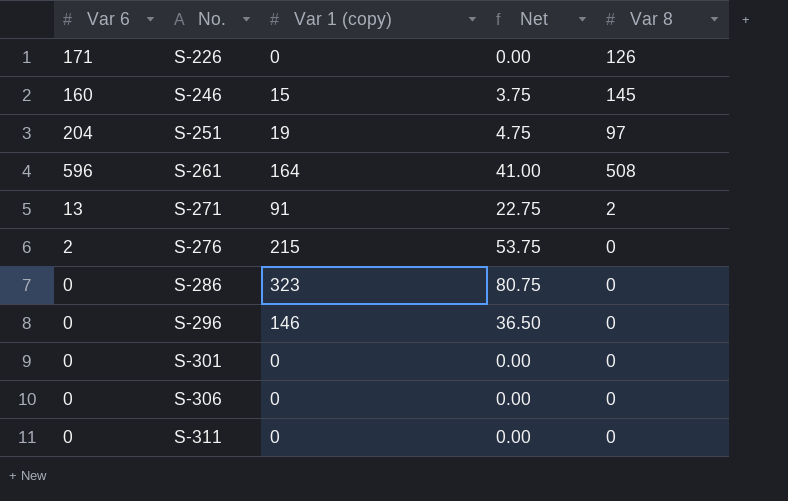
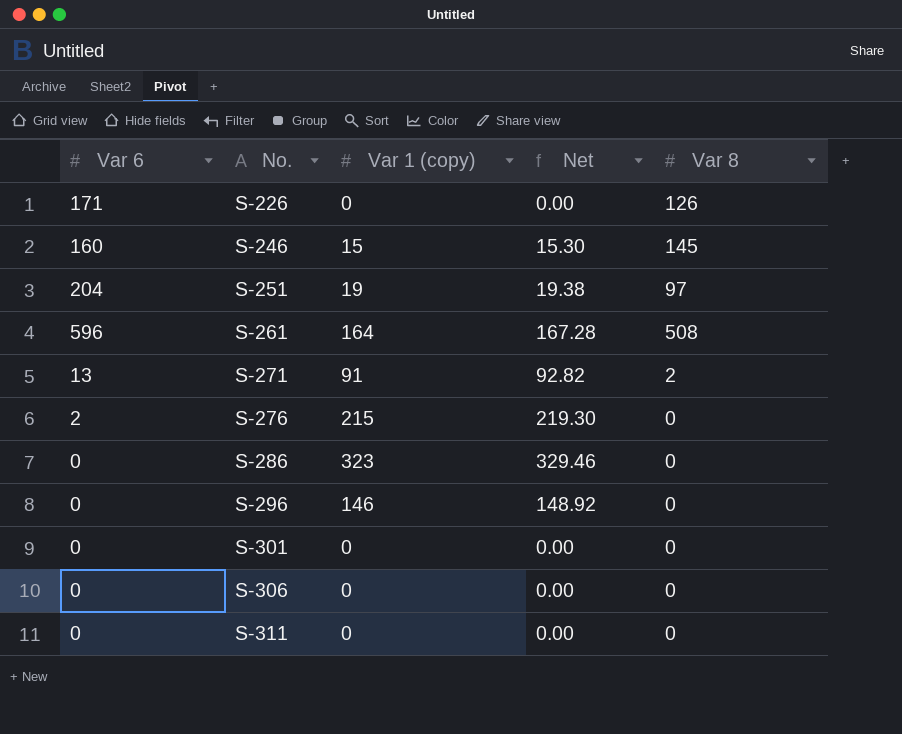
column Net | formula: [Var 1 (copy)] * 0.25 -> [Var 1 (copy)] * 1.02

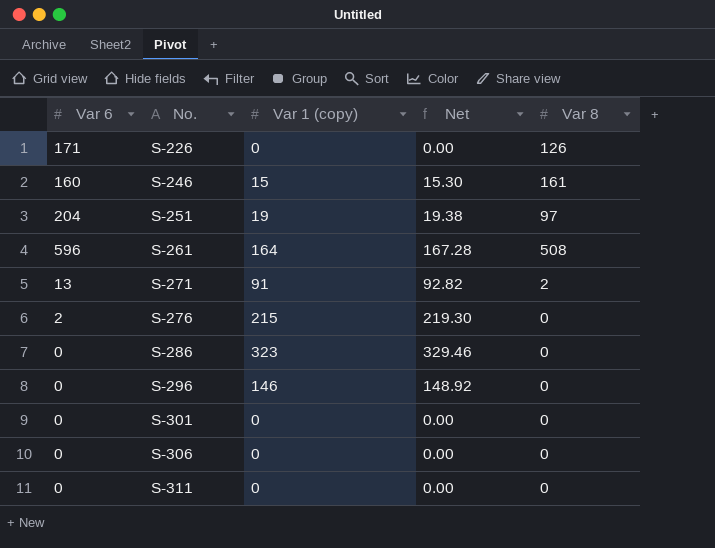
S-246 | Var 8: 145 -> 161

